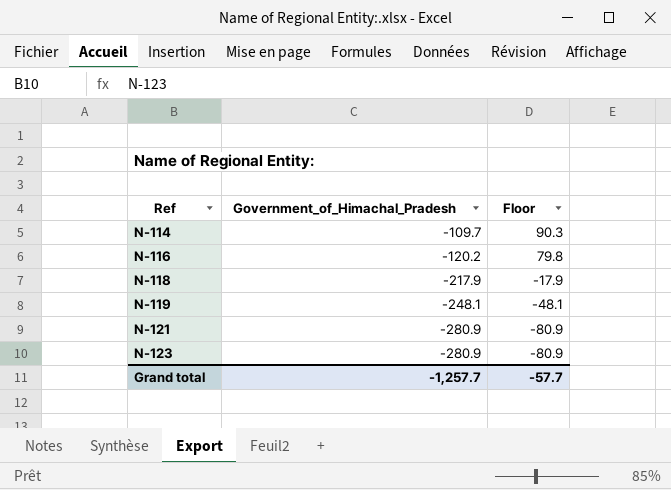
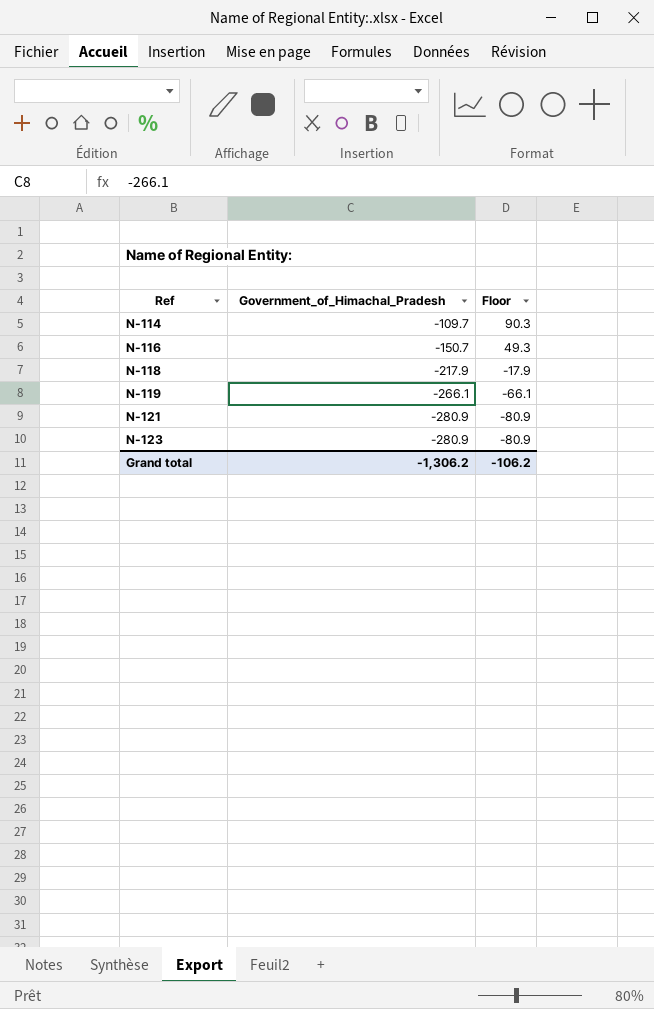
N-116 | Government_of_Himachal_Pradesh: -120.2 -> -150.7
N-116 | Floor: 79.8 -> 49.3
N-119 | Government_of_Himachal_Pradesh: -248.1 -> -266.1
N-119 | Floor: -48.1 -> -66.1
Grand total | Government_of_Himachal_Pradesh: -1,257.7 -> -1,306.2
Grand total | Floor: -57.7 -> -106.2

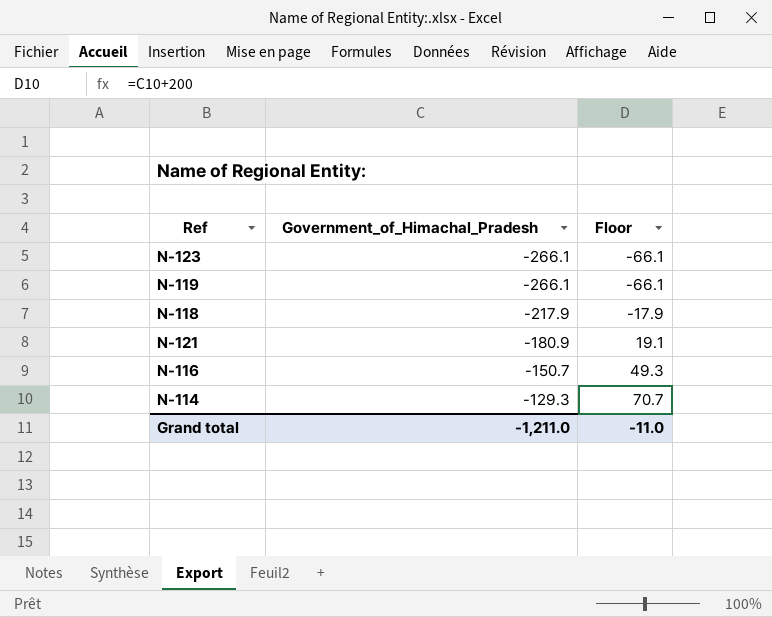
row order: Ref ascending -> Government_of_Himachal_Pradesh ascending
N-123 | Government_of_Himachal_Pradesh: -280.9 -> -266.1
N-123 | Floor: -80.9 -> -66.1
N-121 | Government_of_Himachal_Pradesh: -280.9 -> -180.9
N-121 | Floor: -80.9 -> 19.1
N-114 | Government_of_Himachal_Pradesh: -109.7 -> -129.3
N-114 | Floor: 90.3 -> 70.7
Grand total | Government_of_Himachal_Pradesh: -1,306.2 -> -1,211.0
Grand total | Floor: -106.2 -> -11.0

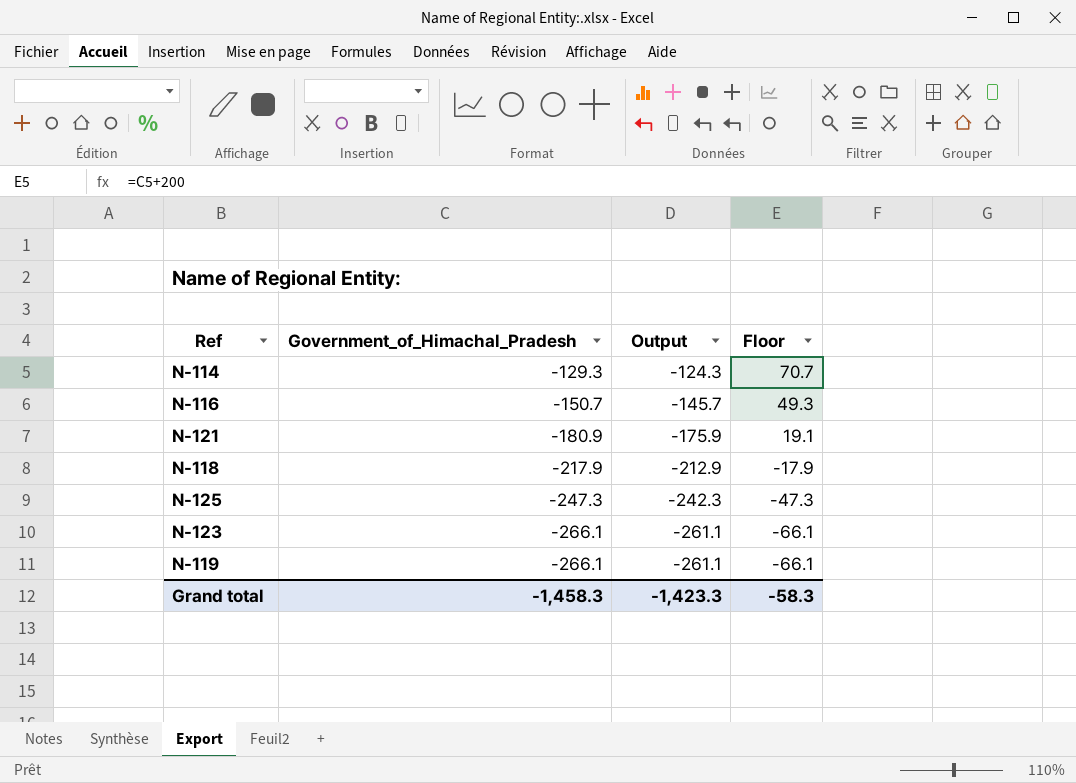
row order: Government_of_Himachal_Pradesh ascending -> Government_of_Himachal_Pradesh descending
column Output | formula: none -> [Government_of_Himachal_Pradesh] + 5
row N-125: none -> -247.3 | -242.3 | -47.3
Grand total | Government_of_Himachal_Pradesh: -1,211.0 -> -1,458.3
Grand total | Floor: -11.0 -> -58.3

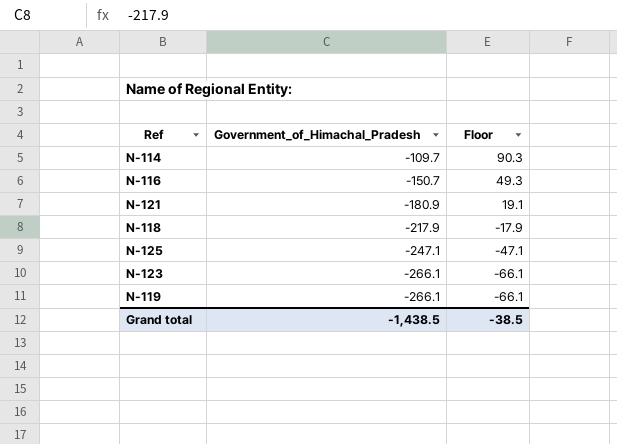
column Output | formula: [Government_of_Himachal_Pradesh] + 5 -> none
N-114 | Government_of_Himachal_Pradesh: -129.3 -> -109.7
N-114 | Floor: 70.7 -> 90.3
N-125 | Government_of_Himachal_Pradesh: -247.3 -> -247.1
N-125 | Floor: -47.3 -> -47.1
Grand total | Government_of_Himachal_Pradesh: -1,458.3 -> -1,438.5
Grand total | Floor: -58.3 -> -38.5

